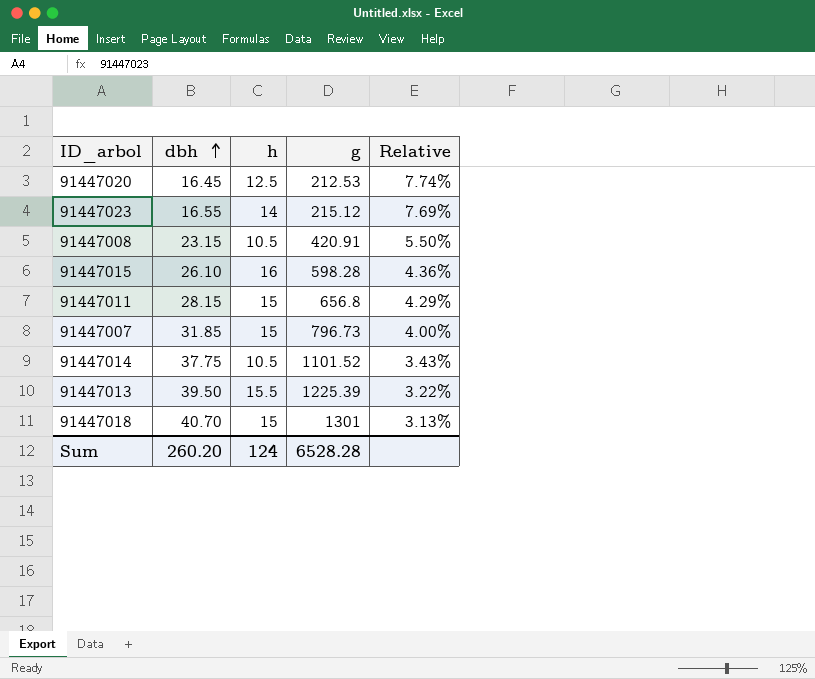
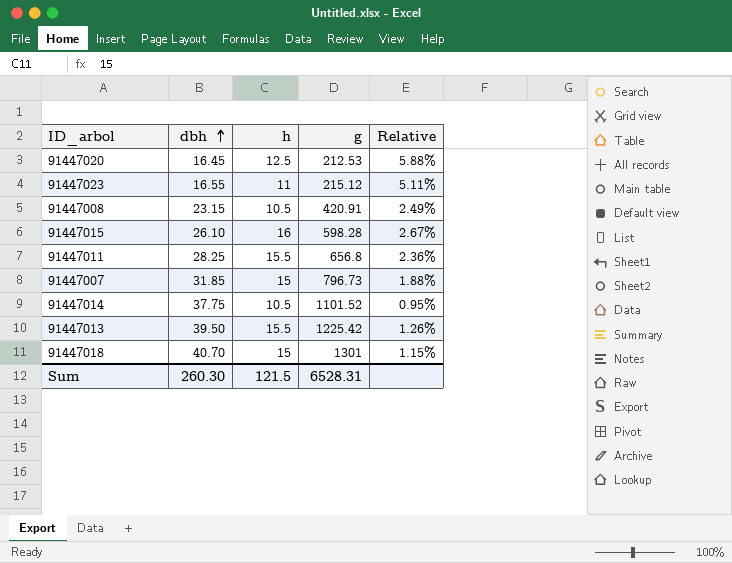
column Relative | formula: [dbh] / [g] -> [h] / [g]
91447023 | h: 14 -> 11
91447011 | dbh: 28.15 -> 28.25
91447011 | h: 15 -> 15.5
91447013 | g: 1225.39 -> 1225.42
Sum | dbh: 260.20 -> 260.30
Sum | h: 124 -> 121.5
Sum | g: 6528.28 -> 6528.31

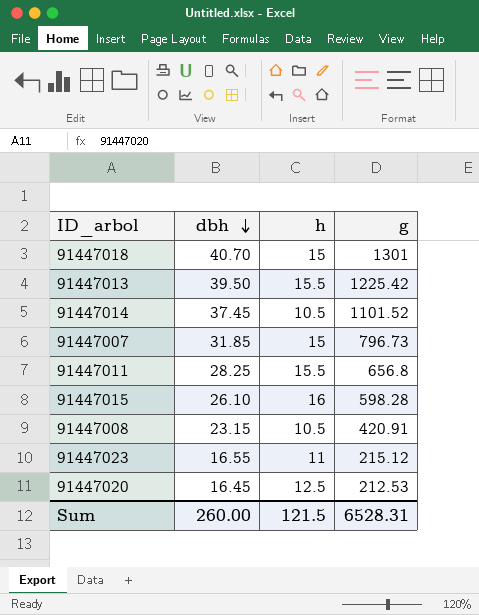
row order: dbh ascending -> dbh descending
column Relative | formula: [h] / [g] -> none
91447014 | dbh: 37.75 -> 37.45
Sum | dbh: 260.30 -> 260.00

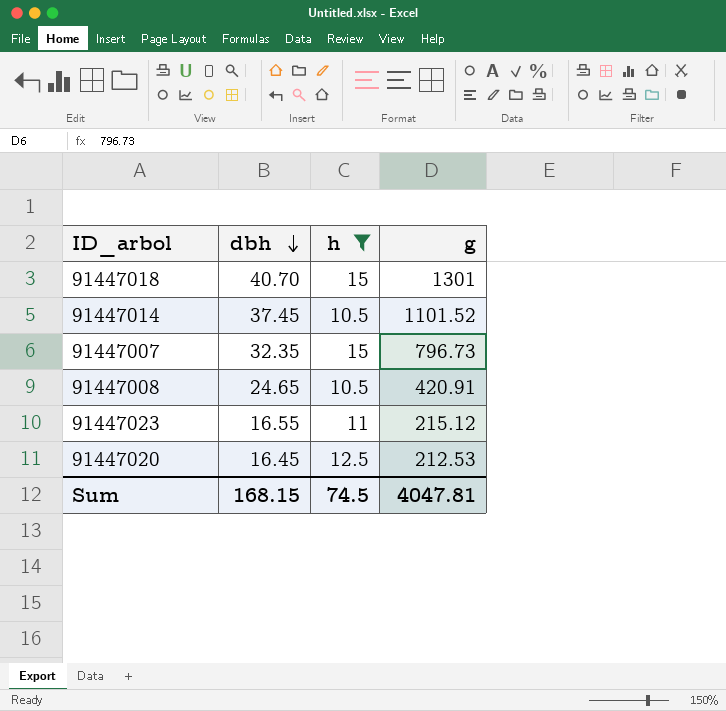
filter: none -> h <= 15
91447007 | dbh: 31.85 -> 32.35
91447008 | dbh: 23.15 -> 24.65
Sum | dbh: 260.00 -> 168.15
Sum | h: 121.5 -> 74.5
Sum | g: 6528.31 -> 4047.81

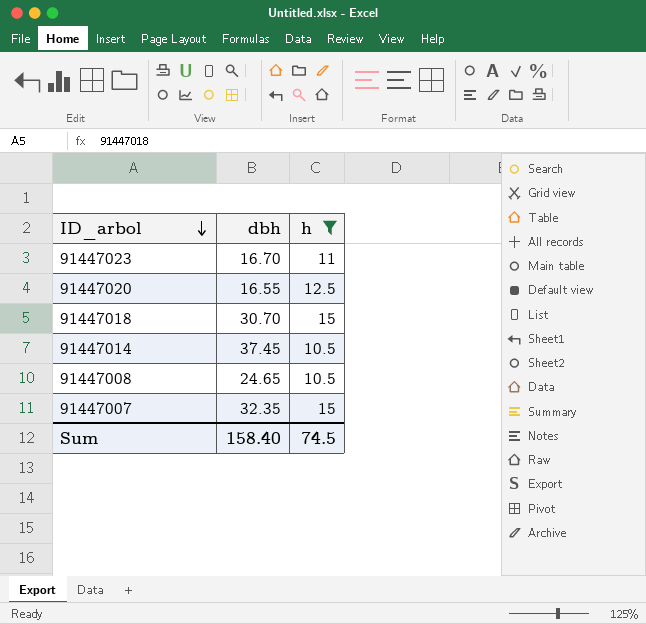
row order: dbh descending -> ID_arbol descending
column g | position: 4 -> none
91447023 | dbh: 16.55 -> 16.70
91447020 | dbh: 16.45 -> 16.55
91447018 | dbh: 40.70 -> 30.70
Sum | dbh: 168.15 -> 158.40

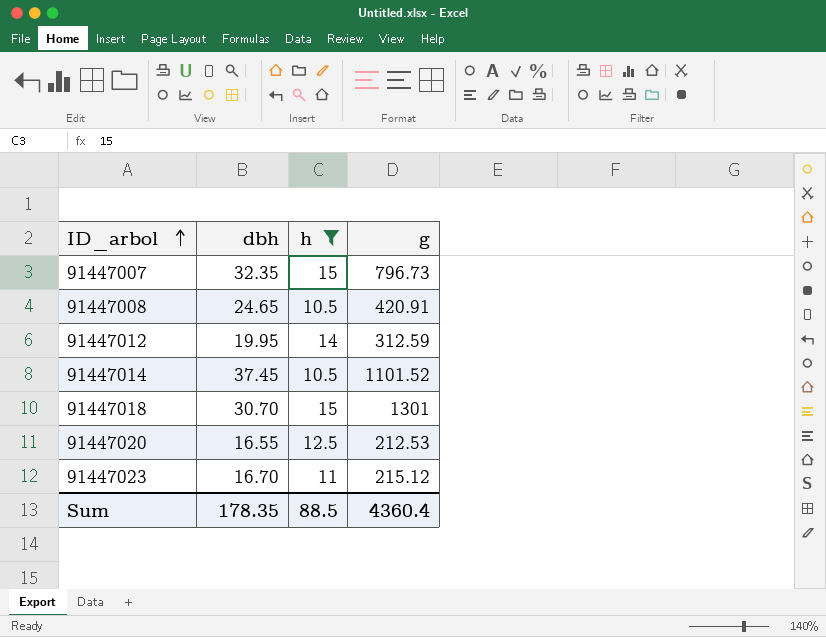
row order: ID_arbol descending -> ID_arbol ascending
column g | position: none -> 4
row 91447012: none -> 19.95 | 14 | 312.59
Sum | dbh: 158.40 -> 178.35
Sum | h: 74.5 -> 88.5

